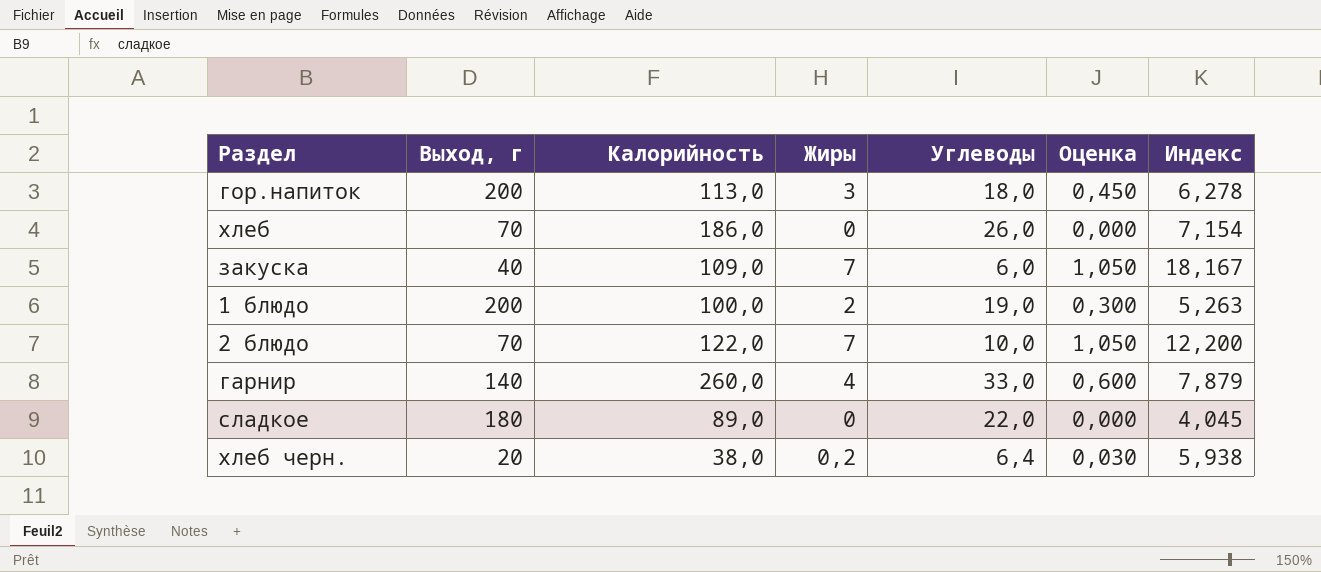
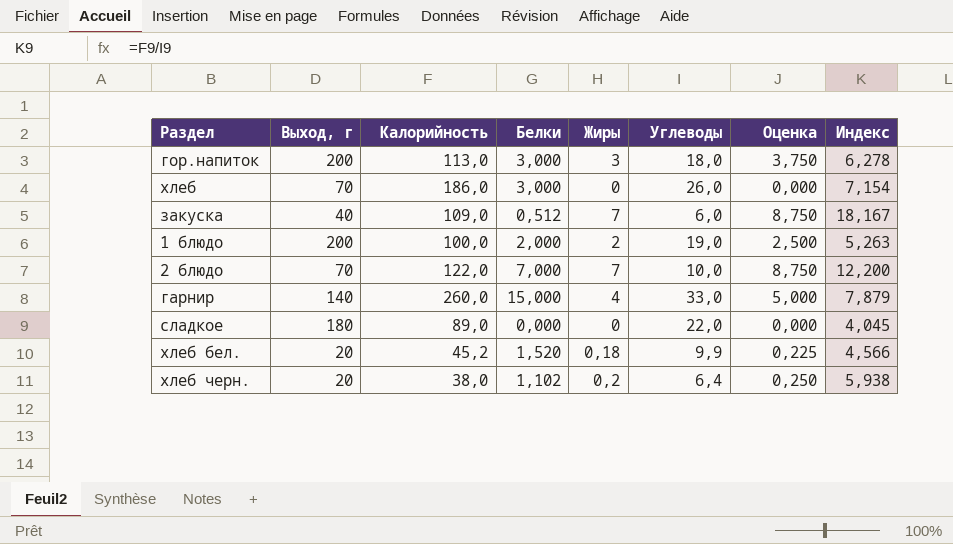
column Белки | position: none -> 4
column Оценка | formula: [Жиры] * 0,15 -> [Жиры] * 1,25
row хлеб бел.: none -> 20 | 45,2 | 1,520 | 0,18 | 9,9 | 0,225 | 4,566

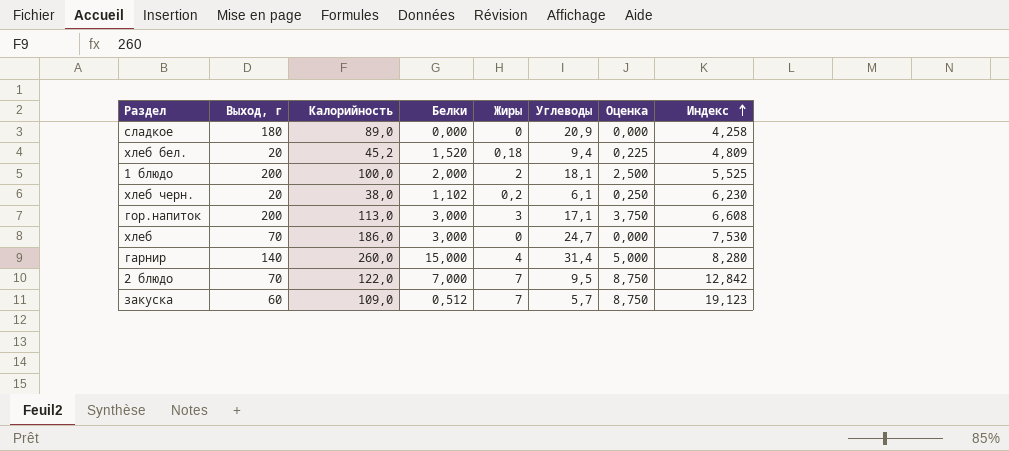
row order: none -> Индекс ascending
сладкое | Углеводы: 22,0 -> 20,9
сладкое | Индекс: 4,045 -> 4,258
хлеб бел. | Углеводы: 9,9 -> 9,4
хлеб бел. | Индекс: 4,566 -> 4,809
1 блюдо | Углеводы: 19,0 -> 18,1
1 блюдо | Индекс: 5,263 -> 5,525
хлеб черн. | Углеводы: 6,4 -> 6,1
хлеб черн. | Индекс: 5,938 -> 6,230
гор.напиток | Углеводы: 18,0 -> 17,1
гор.напиток | Индекс: 6,278 -> 6,608
хлеб | Углеводы: 26,0 -> 24,7
хлеб | Индекс: 7,154 -> 7,530
гарнир | Углеводы: 33,0 -> 31,4
гарнир | Индекс: 7,879 -> 8,280
2 блюдо | Углеводы: 10,0 -> 9,5
2 блюдо | Индекс: 12,200 -> 12,842
закуска | Выход, г: 40 -> 60
закуска | Углеводы: 6,0 -> 5,7
закуска | Индекс: 18,167 -> 19,123

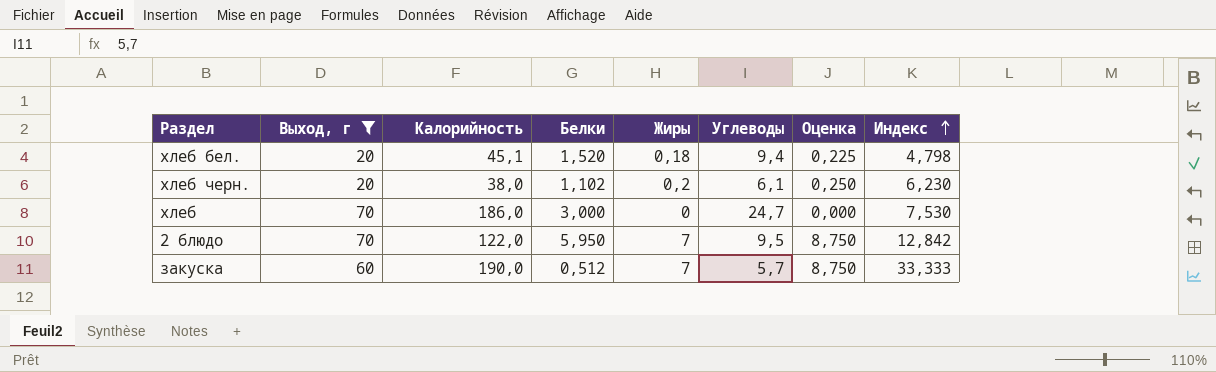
filter: none -> Выход, г <= 70
хлеб бел. | Калорийность: 45,2 -> 45,1
хлеб бел. | Индекс: 4,809 -> 4,798
2 блюдо | Белки: 7,000 -> 5,950
закуска | Калорийность: 109,0 -> 190,0
закуска | Индекс: 19,123 -> 33,333

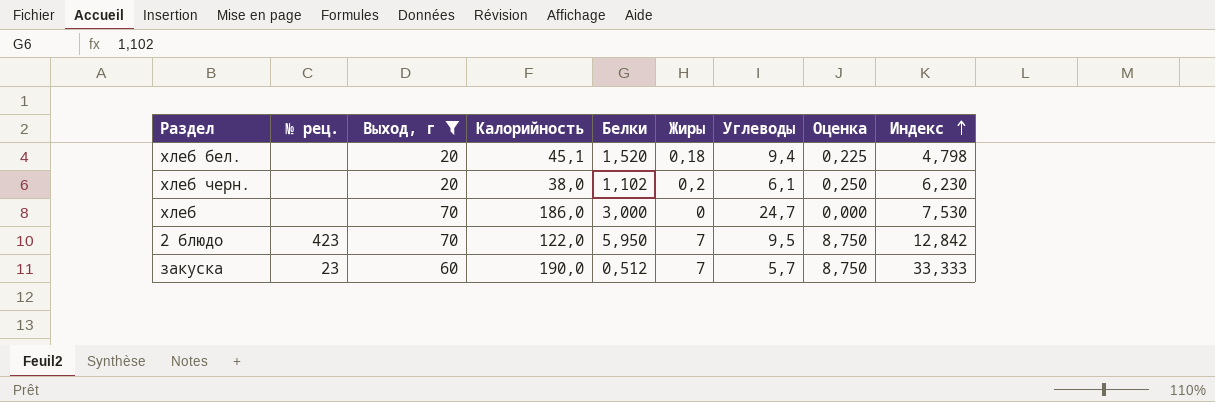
column № рец. | position: none -> 2

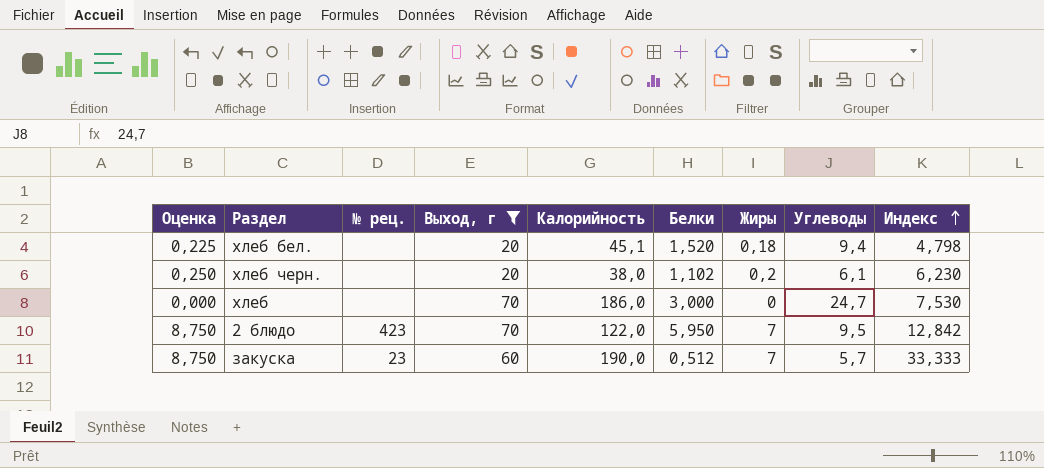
column Оценка | position: 8 -> 1

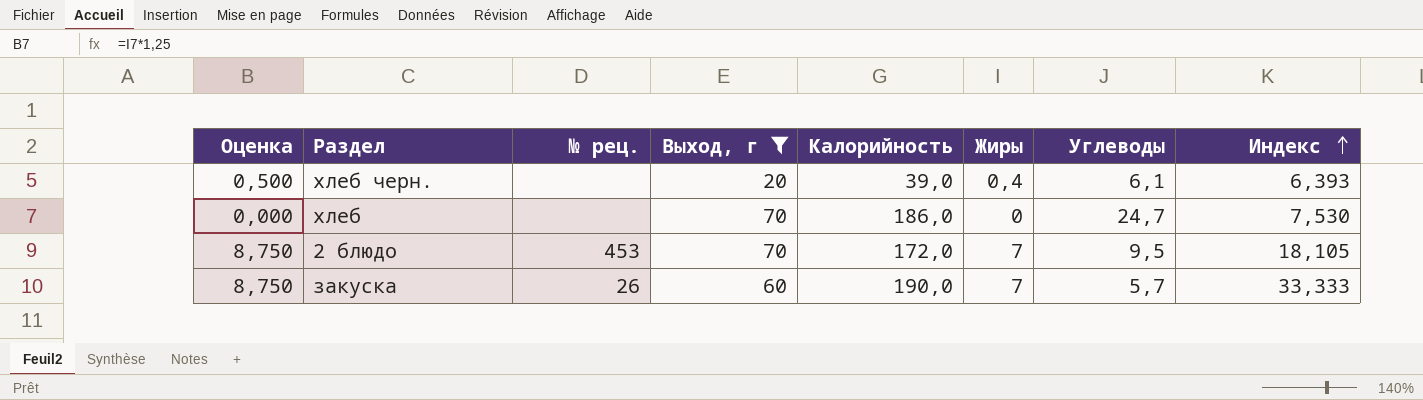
column Белки | position: 6 -> none
row хлеб бел.: 0,225 | none | 20 | 45,1 | 1,520 | 0,18 | 9,4 | 4,798 -> none
хлеб черн. | Оценка: 0,250 -> 0,500
хлеб черн. | Калорийность: 38,0 -> 39,0
хлеб черн. | Жиры: 0,2 -> 0,4
хлеб черн. | Индекс: 6,230 -> 6,393
2 блюдо | № рец.: 423 -> 453
2 блюдо | Калорийность: 122,0 -> 172,0
2 блюдо | Индекс: 12,842 -> 18,105
закуска | № рец.: 23 -> 26

